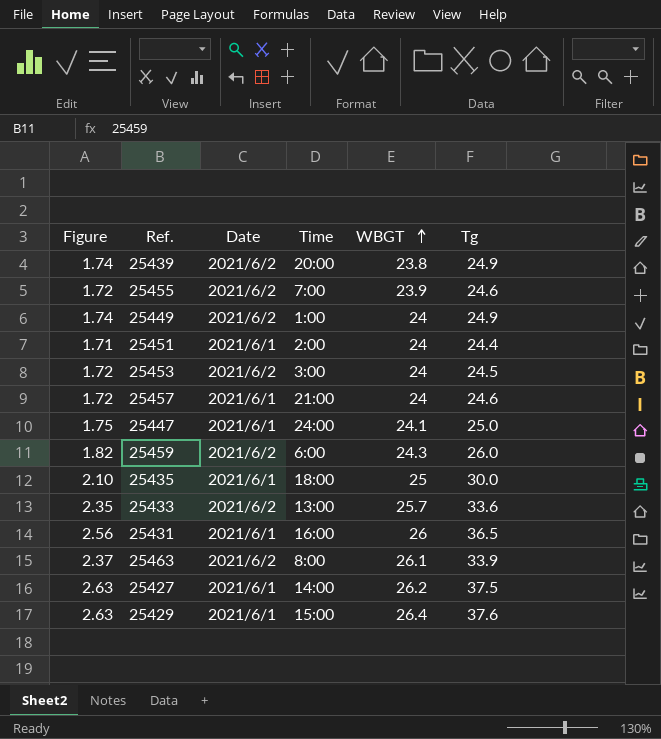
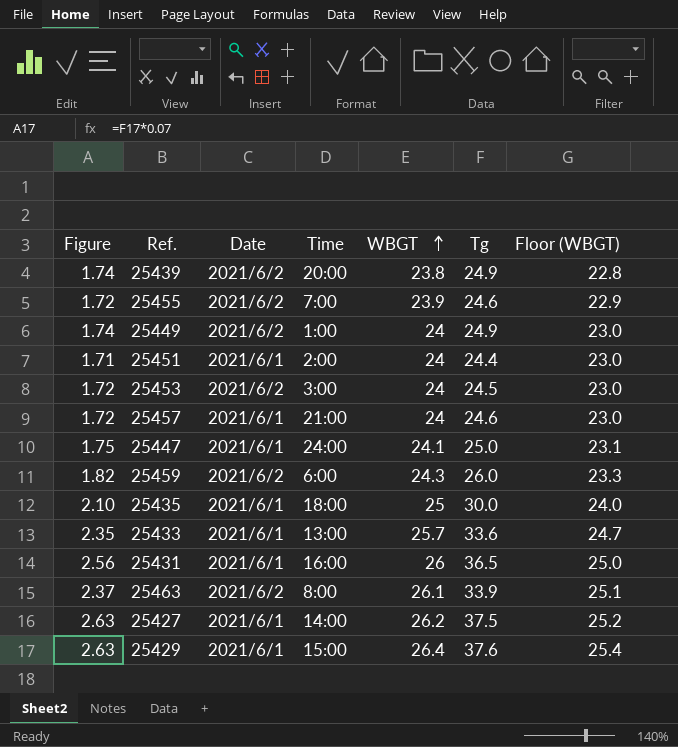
column Floor (WBGT) | formula: none -> [WBGT] - 1
25433 | Date: 2021/6/2 -> 2021/6/1

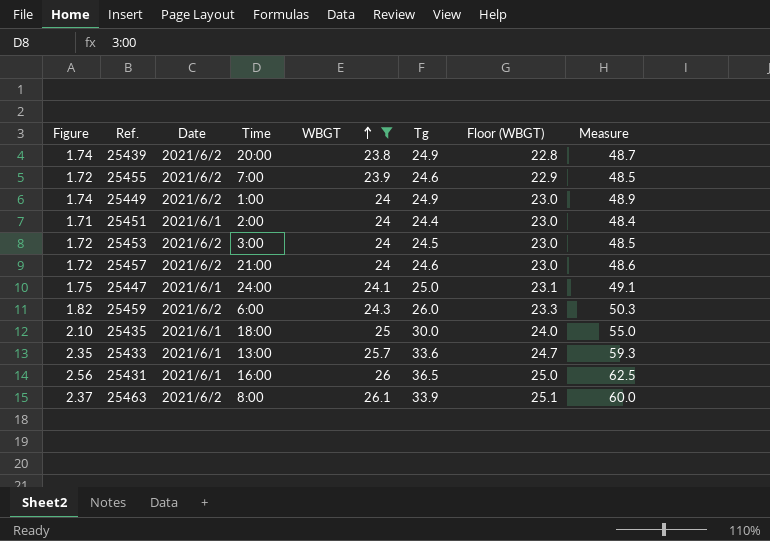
filter: none -> WBGT <= 26.1
column Measure | formula: none -> [WBGT] + [Tg]
25457 | Date: 2021/6/1 -> 2021/6/2

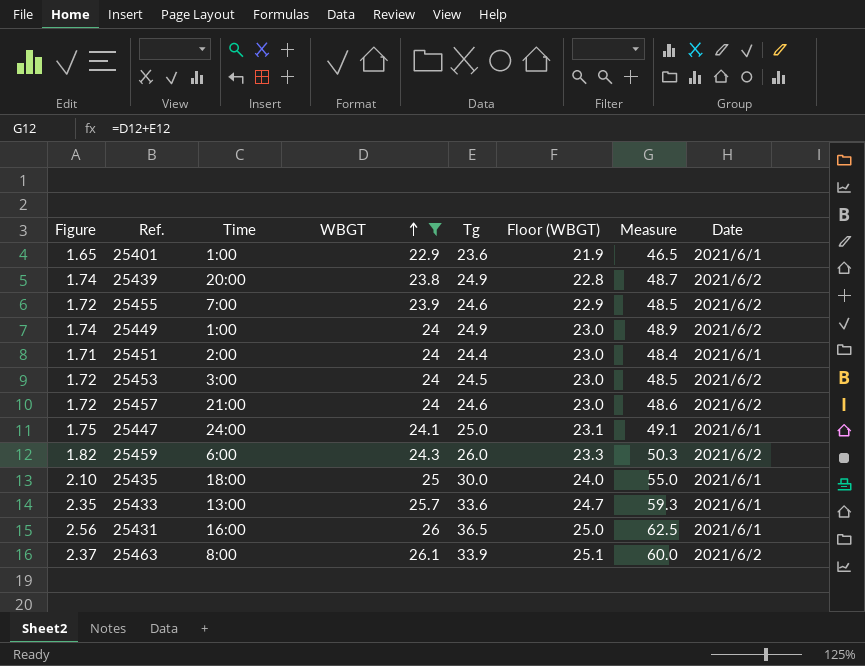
column Date | position: 3 -> 8
row 25401: none -> 1.65 | 1:00 | 22.9 | 23.6 | 21.9 | 46.5 | 2021/6/1

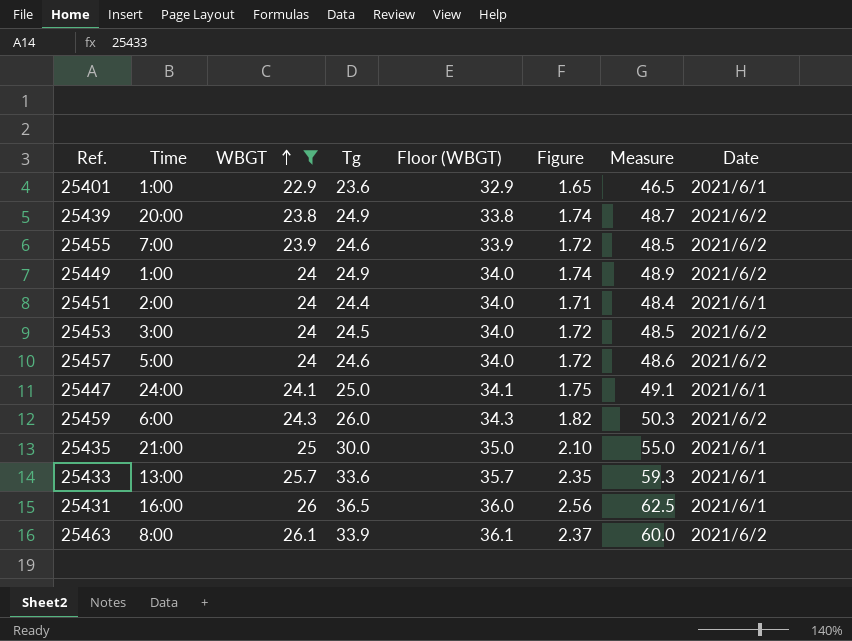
column Floor (WBGT) | formula: [WBGT] - 1 -> [WBGT] + 10
column Figure | position: 1 -> 6
25457 | Time: 21:00 -> 5:00
25435 | Time: 18:00 -> 21:00

